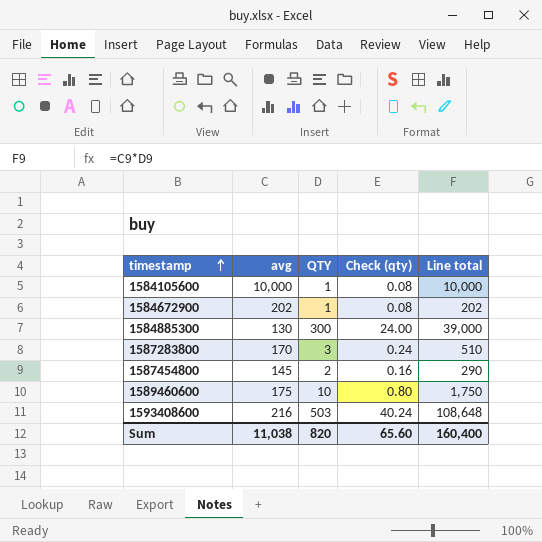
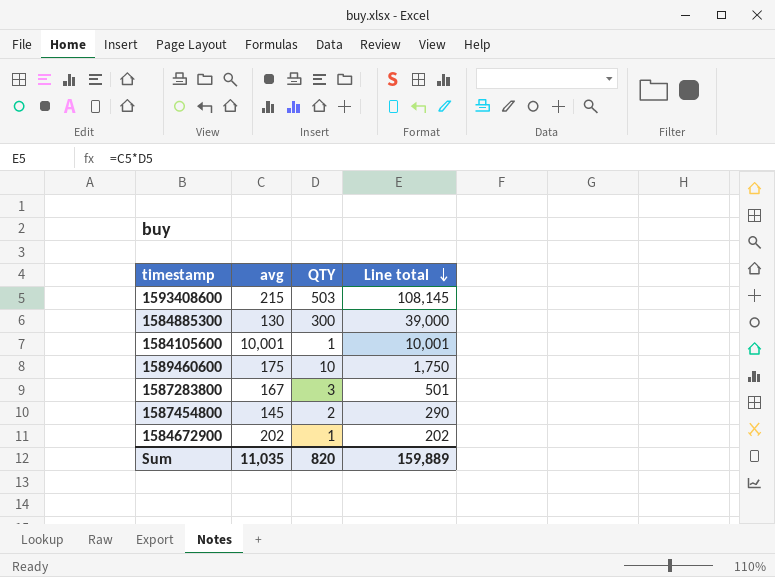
row order: timestamp ascending -> Line total descending
column Check (qty) | formula: [QTY] * 0.08 -> none
1593408600 | avg: 216 -> 215
1593408600 | Line total: 108,648 -> 108,145
1584105600 | avg: 10,000 -> 10,001
1584105600 | Line total: 10,000 -> 10,001
1587283800 | avg: 170 -> 167
1587283800 | Line total: 510 -> 501
Sum | avg: 11,038 -> 11,035
Sum | Line total: 160,400 -> 159,889

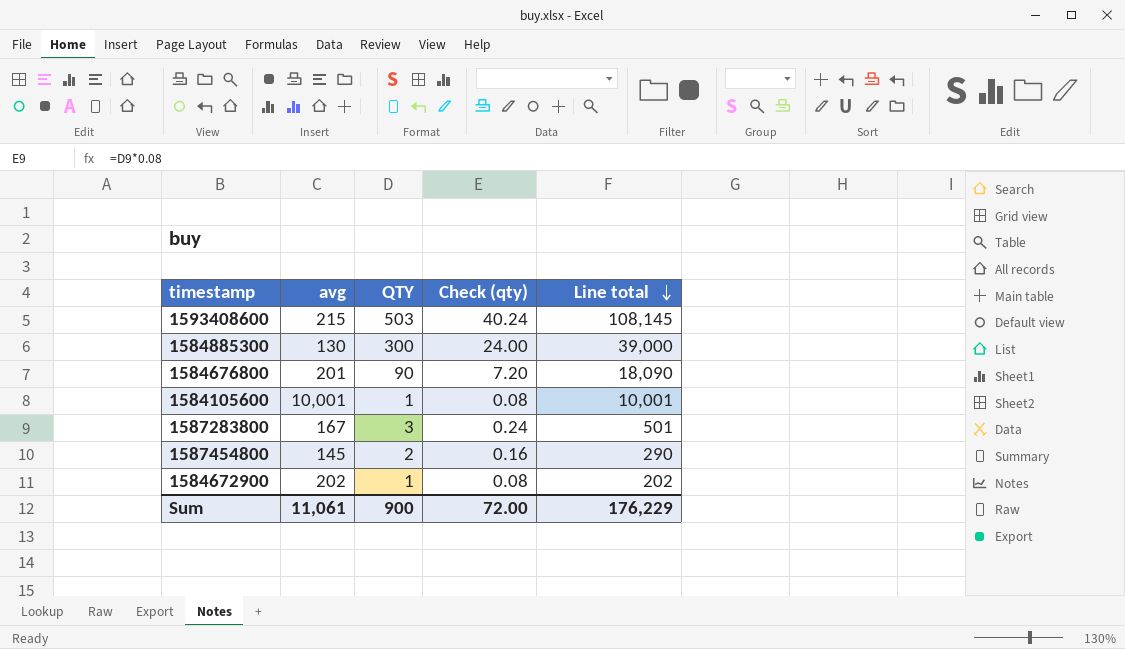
column Check (qty) | formula: none -> [QTY] * 0.08
row 1589460600: 175 | 10 | 1,750 -> none
row 1584676800: none -> 201 | 90 | 7.20 | 18,090
Sum | avg: 11,035 -> 11,061
Sum | QTY: 820 -> 900
Sum | Line total: 159,889 -> 176,229

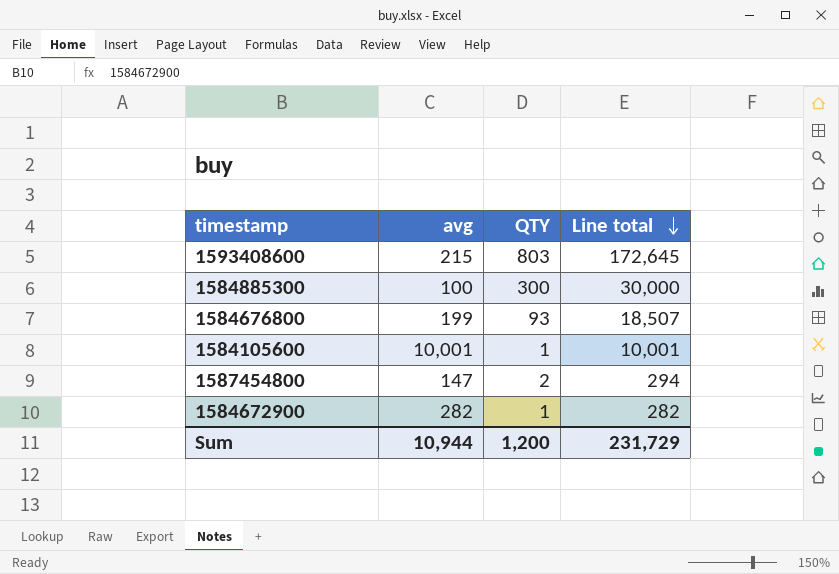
column Check (qty) | formula: [QTY] * 0.08 -> none
row 1587283800: 167 | 3 | 0.24 | 501 -> none
1593408600 | QTY: 503 -> 803
1593408600 | Line total: 108,145 -> 172,645
1584885300 | avg: 130 -> 100
1584885300 | Line total: 39,000 -> 30,000
1584676800 | avg: 201 -> 199
1584676800 | QTY: 90 -> 93
1584676800 | Line total: 18,090 -> 18,507
1587454800 | avg: 145 -> 147
1587454800 | Line total: 290 -> 294
1584672900 | avg: 202 -> 282
1584672900 | Line total: 202 -> 282
Sum | avg: 11,061 -> 10,944
Sum | QTY: 900 -> 1,200
Sum | Line total: 176,229 -> 231,729

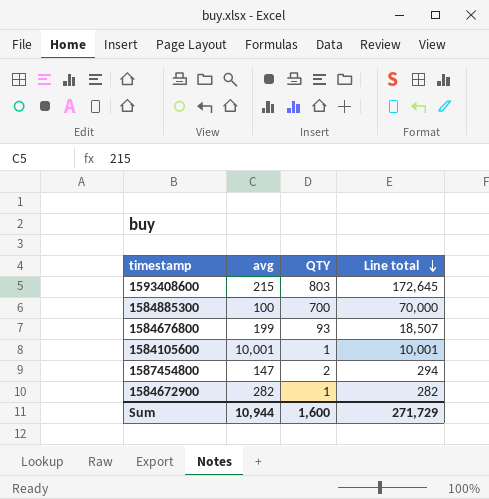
1584885300 | QTY: 300 -> 700
1584885300 | Line total: 30,000 -> 70,000
Sum | QTY: 1,200 -> 1,600
Sum | Line total: 231,729 -> 271,729

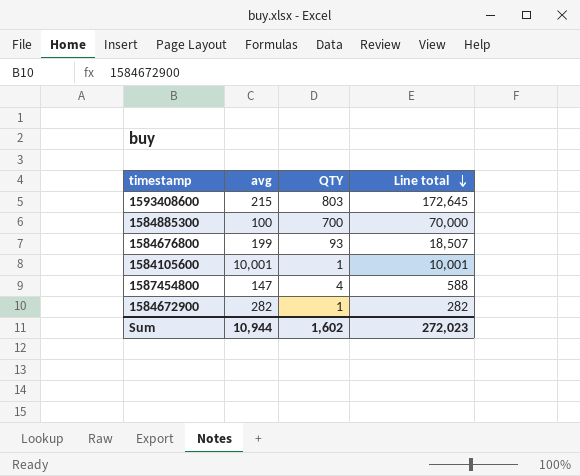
1587454800 | QTY: 2 -> 4
1587454800 | Line total: 294 -> 588
Sum | QTY: 1,600 -> 1,602
Sum | Line total: 271,729 -> 272,023

